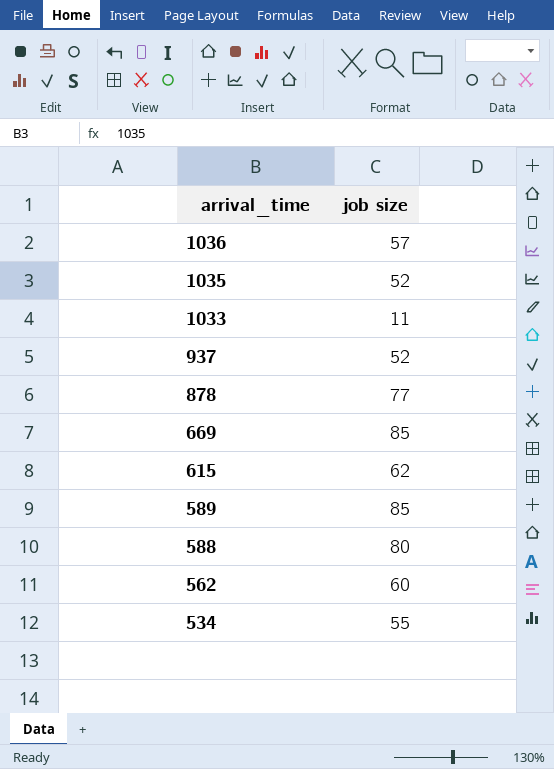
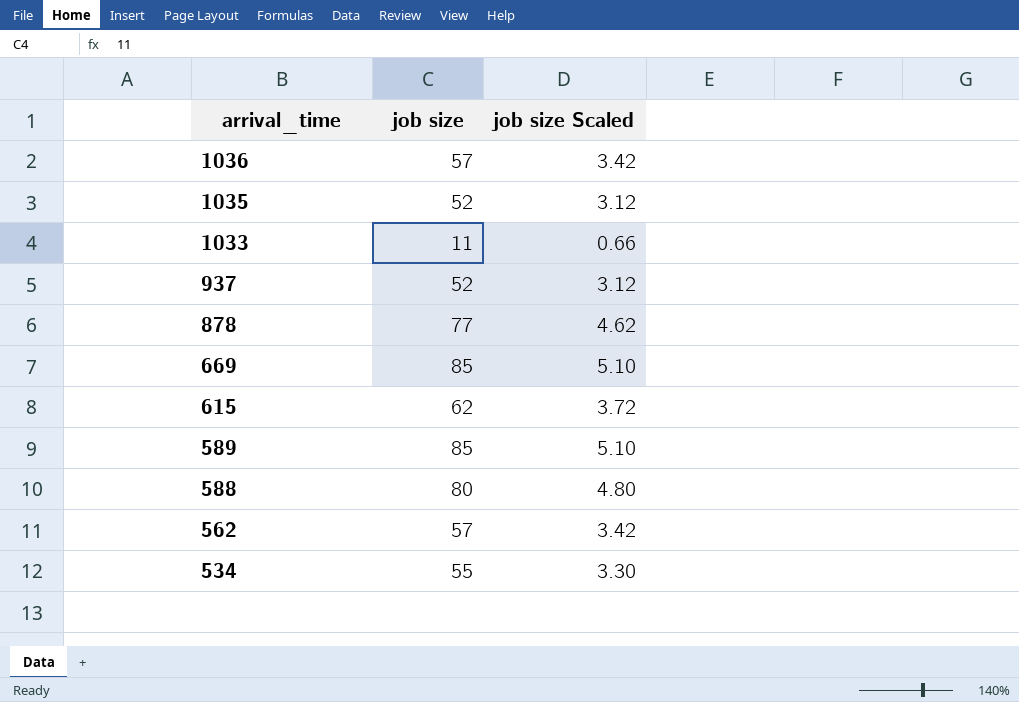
column job size Scaled | formula: none -> [job size] * 0.06
562 | job size: 60 -> 57

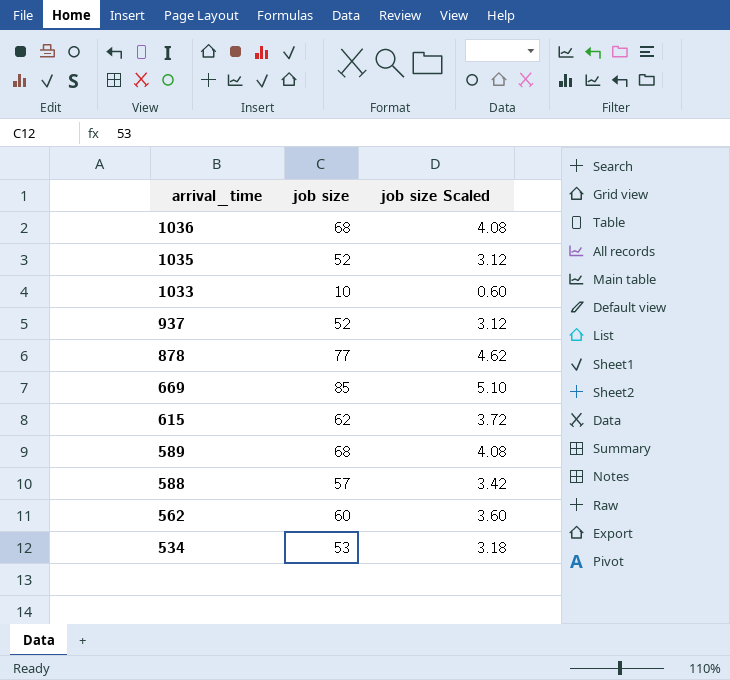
1036 | job size: 57 -> 68
1036 | job size Scaled: 3.42 -> 4.08
1033 | job size: 11 -> 10
1033 | job size Scaled: 0.66 -> 0.60
589 | job size: 85 -> 68
589 | job size Scaled: 5.10 -> 4.08
588 | job size: 80 -> 57
588 | job size Scaled: 4.80 -> 3.42
562 | job size: 57 -> 60
562 | job size Scaled: 3.42 -> 3.60
534 | job size: 55 -> 53
534 | job size Scaled: 3.30 -> 3.18

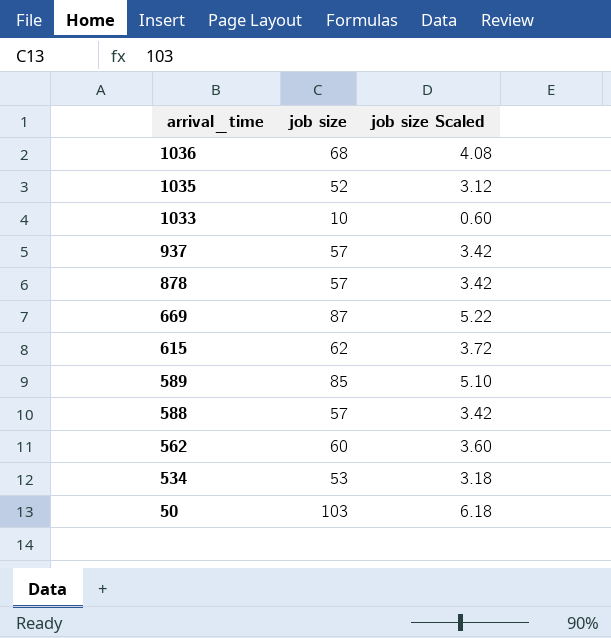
937 | job size: 52 -> 57
937 | job size Scaled: 3.12 -> 3.42
878 | job size: 77 -> 57
878 | job size Scaled: 4.62 -> 3.42
669 | job size: 85 -> 87
669 | job size Scaled: 5.10 -> 5.22
589 | job size: 68 -> 85
589 | job size Scaled: 4.08 -> 5.10
row 50: none -> 103 | 6.18

